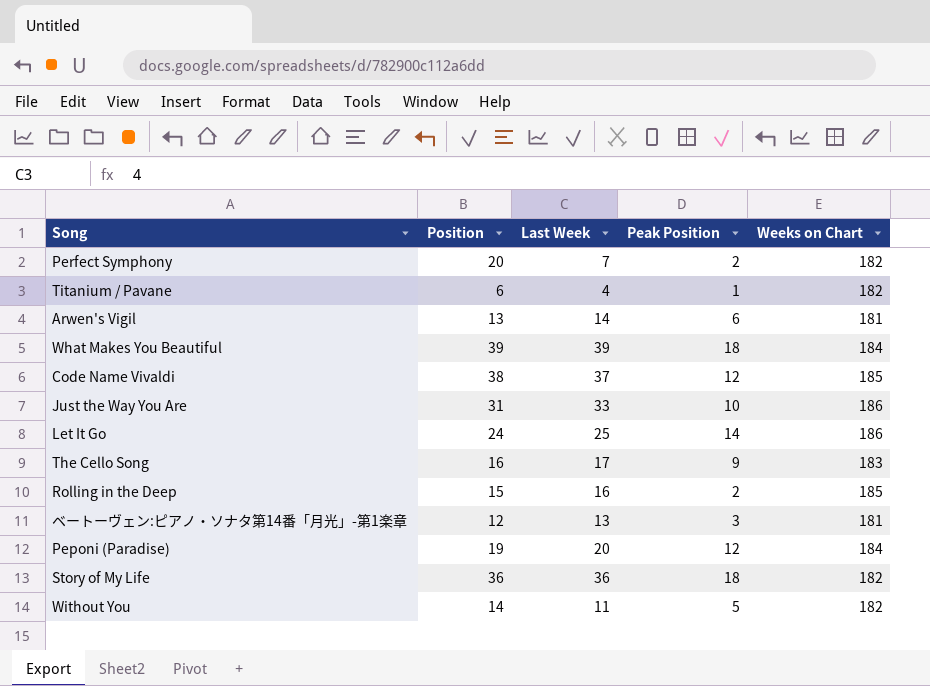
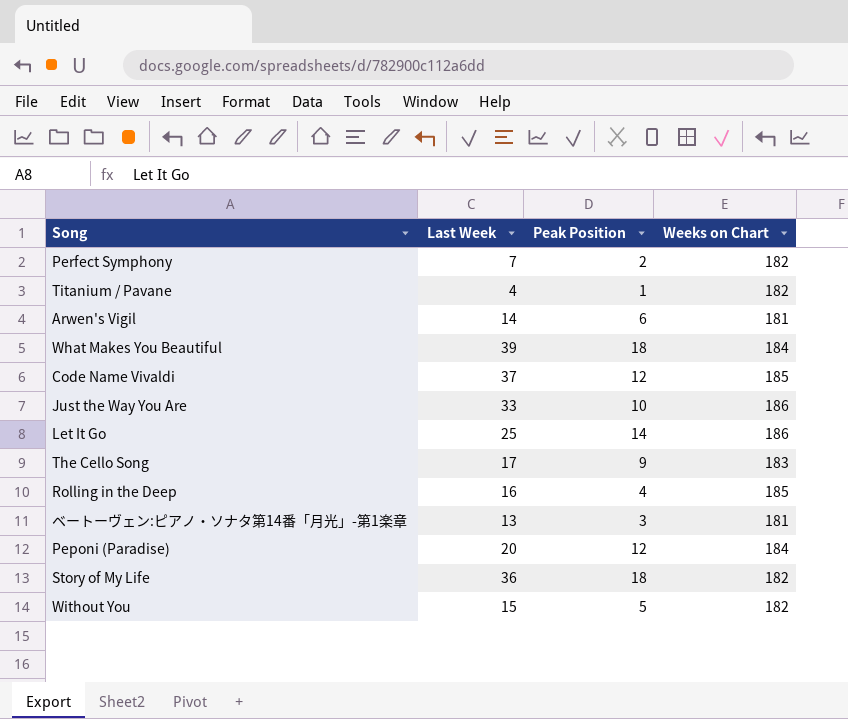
column Position | position: 2 -> none
Rolling in the Deep | Peak Position: 2 -> 4
Without You | Last Week: 11 -> 15

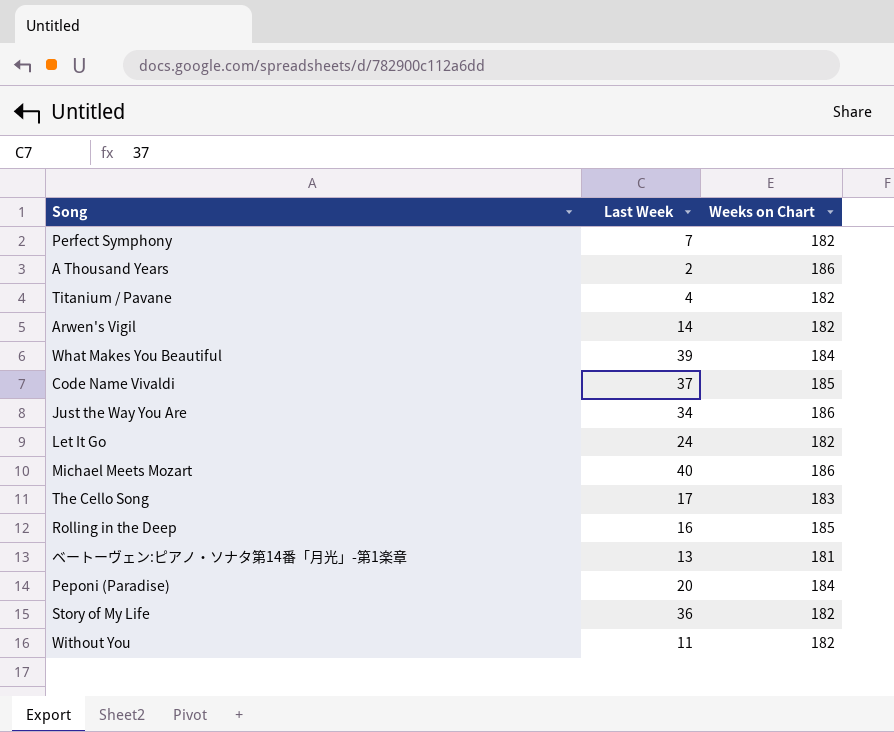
column Peak Position | position: 3 -> none
row A Thousand Years: none -> 2 | 186
Arwen's Vigil | Weeks on Chart: 181 -> 182
Just the Way You Are | Last Week: 33 -> 34
Let It Go | Last Week: 25 -> 24
Let It Go | Weeks on Chart: 186 -> 182
row Michael Meets Mozart: none -> 40 | 186
Without You | Last Week: 15 -> 11

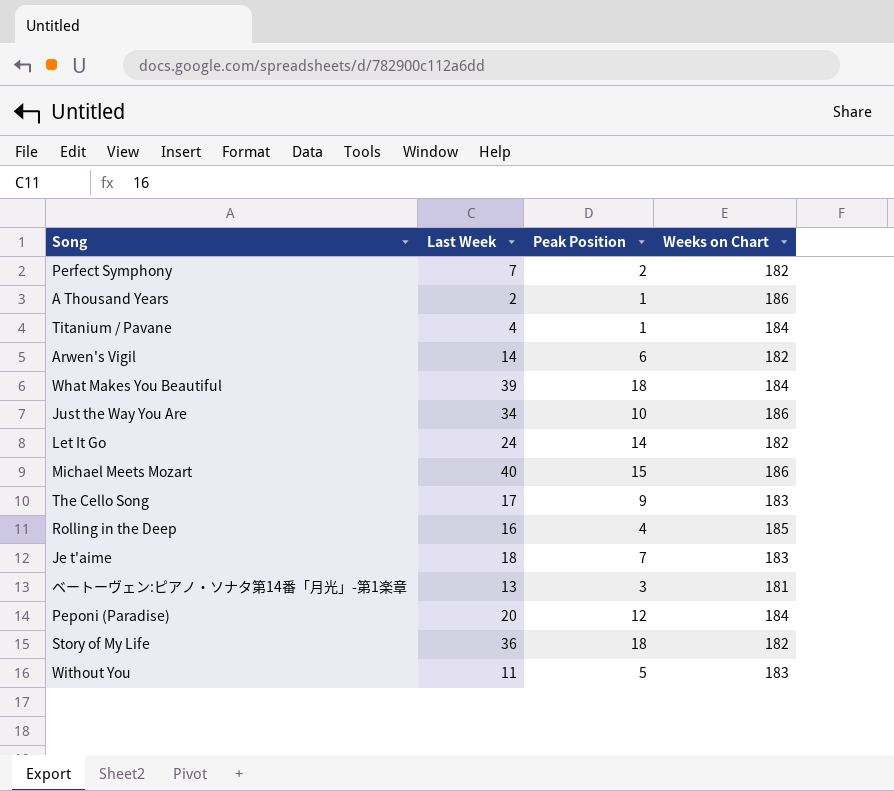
column Peak Position | position: none -> 3
row Code Name Vivaldi: 37 | 185 -> none
Titanium / Pavane | Weeks on Chart: 182 -> 184
row Je t'aime: none -> 18 | 7 | 183
Without You | Weeks on Chart: 182 -> 183

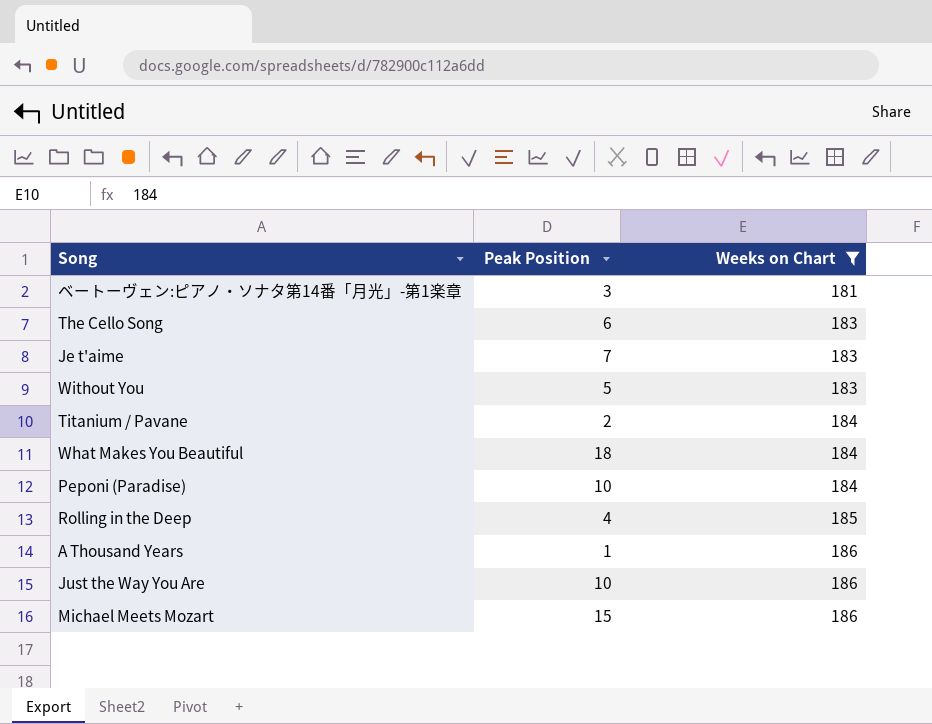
filter: none -> Weeks on Chart != 182
row order: none -> Weeks on Chart ascending
column Last Week | position: 2 -> none
The Cello Song | Peak Position: 9 -> 6
Titanium / Pavane | Peak Position: 1 -> 2
Peponi (Paradise) | Peak Position: 12 -> 10

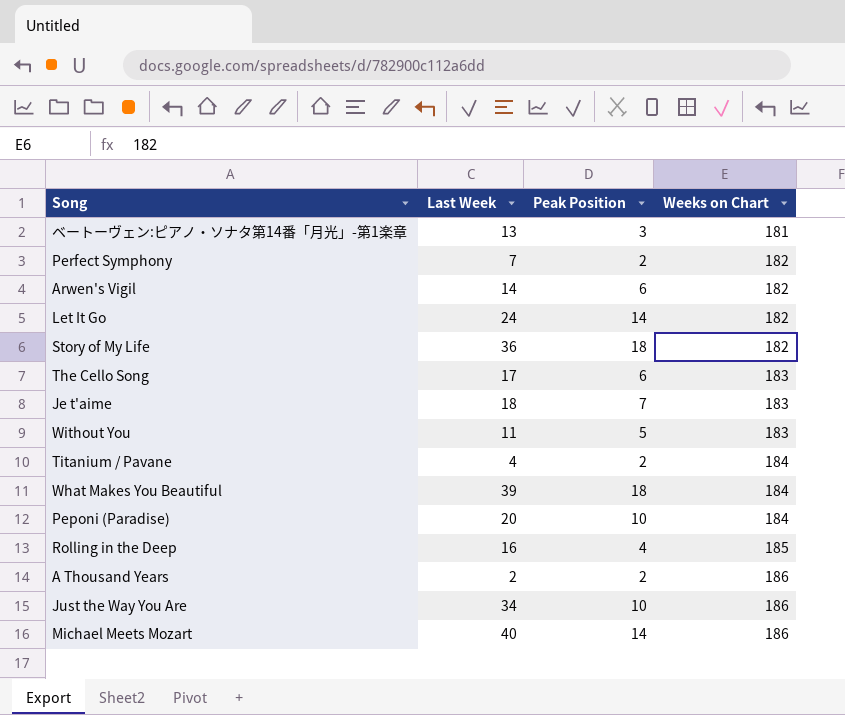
filter: Weeks on Chart != 182 -> none
column Last Week | position: none -> 2
A Thousand Years | Peak Position: 1 -> 2
Michael Meets Mozart | Peak Position: 15 -> 14

